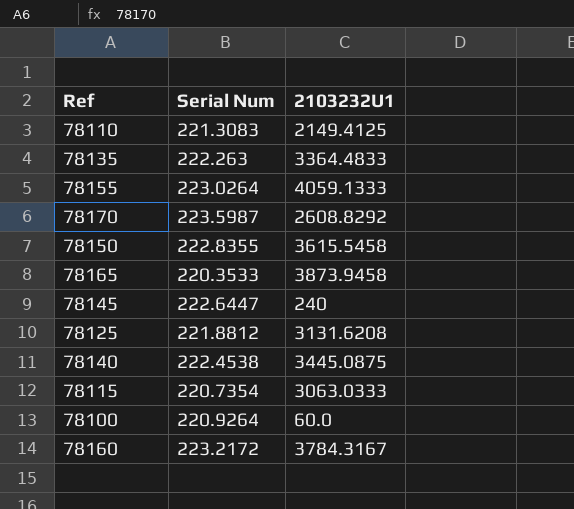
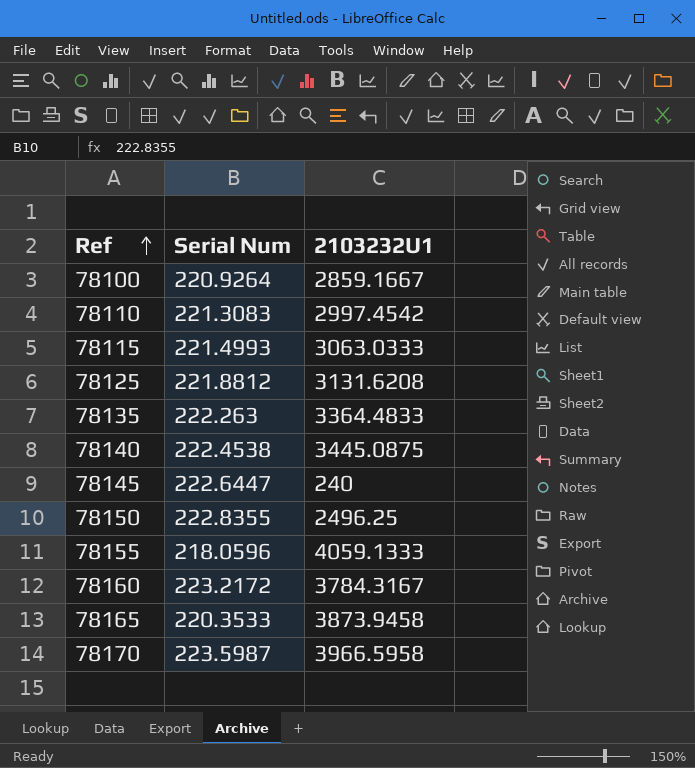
row order: none -> Ref ascending
78100 | 2103232U1: 60.0 -> 2859.1667
78110 | 2103232U1: 2149.4125 -> 2997.4542
78115 | Serial Num: 220.7354 -> 221.4993
78150 | 2103232U1: 3615.5458 -> 2496.25
78155 | Serial Num: 223.0264 -> 218.0596
78170 | 2103232U1: 2608.8292 -> 3966.5958

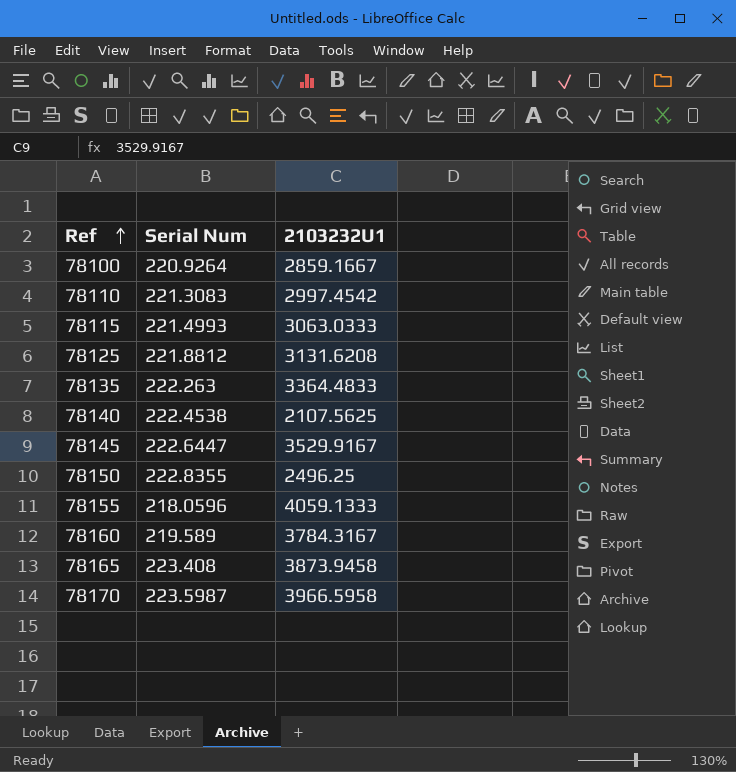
78140 | 2103232U1: 3445.0875 -> 2107.5625
78145 | 2103232U1: 240 -> 3529.9167
78160 | Serial Num: 223.2172 -> 219.589
78165 | Serial Num: 220.3533 -> 223.408

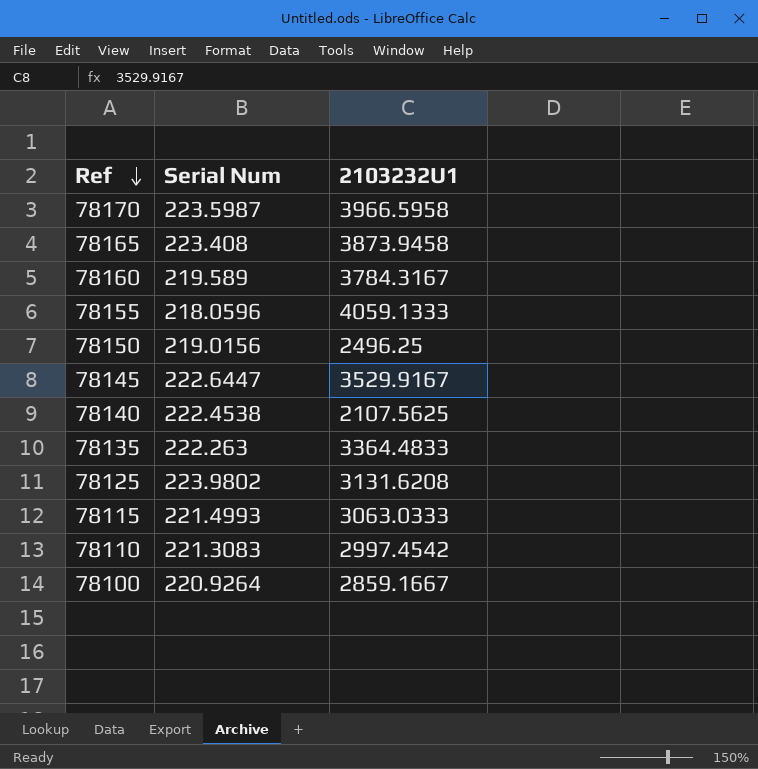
row order: Ref ascending -> Ref descending
78150 | Serial Num: 222.8355 -> 219.0156
78125 | Serial Num: 221.8812 -> 223.9802

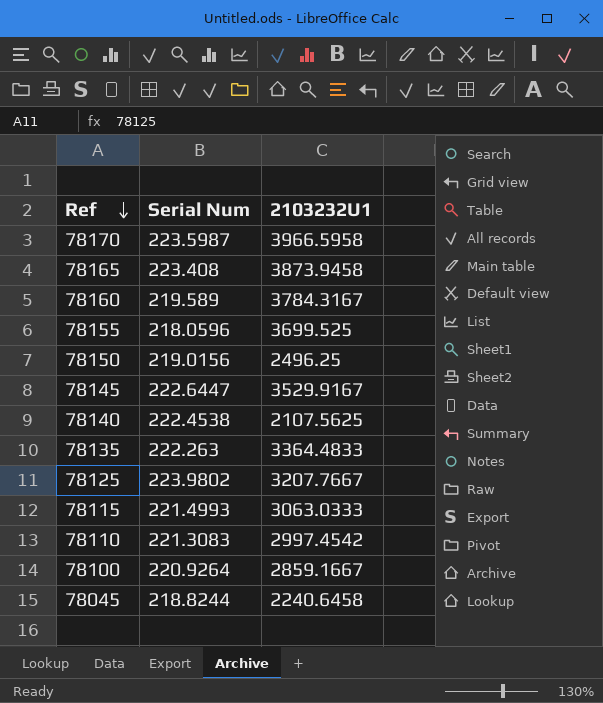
78155 | 2103232U1: 4059.1333 -> 3699.525
78125 | 2103232U1: 3131.6208 -> 3207.7667
row 78045: none -> 218.8244 | 2240.6458

